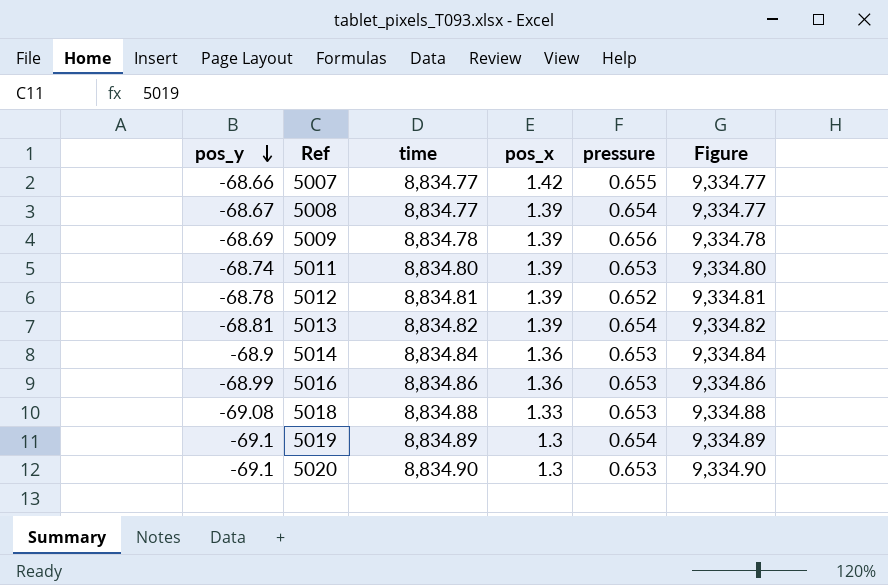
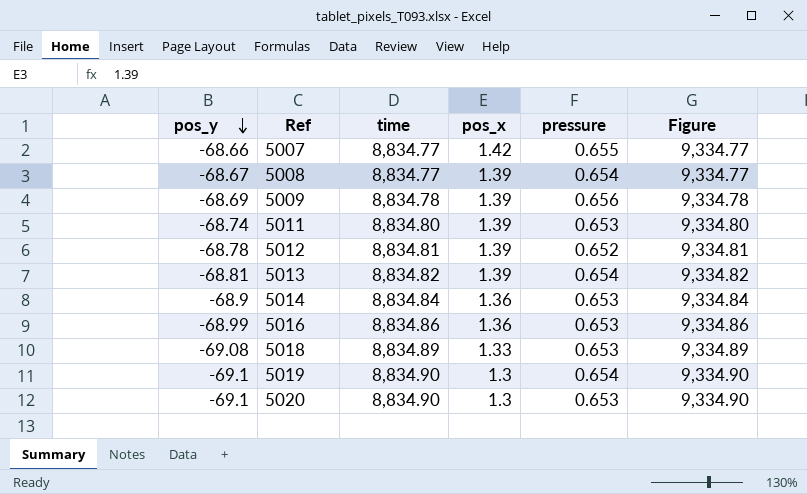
5018 | time: 8,834.88 -> 8,834.89
5018 | Figure: 9,334.88 -> 9,334.89
5019 | time: 8,834.89 -> 8,834.90
5019 | Figure: 9,334.89 -> 9,334.90

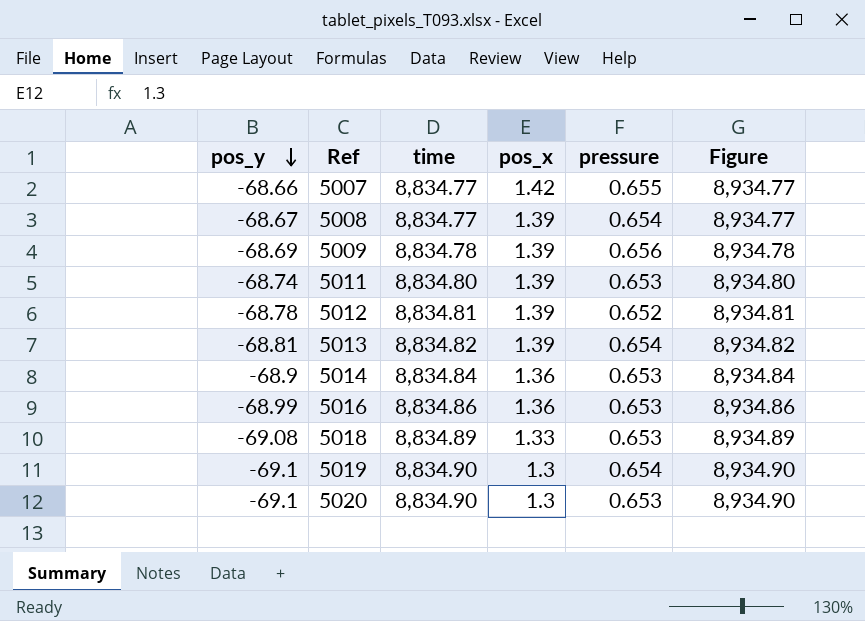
column Figure | formula: [time] + 500 -> [time] + 100

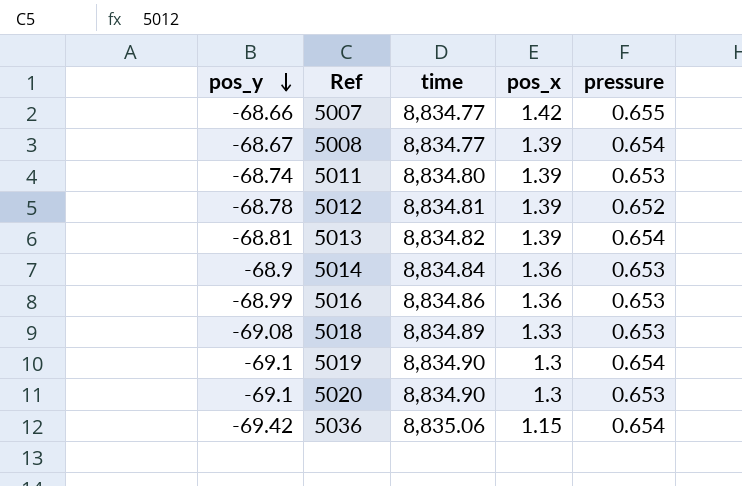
column Figure | formula: [time] + 100 -> none
row 5009: -68.69 | 8,834.78 | 1.39 | 0.656 | 8,934.78 -> none
row 5036: none -> -69.42 | 8,835.06 | 1.15 | 0.654

